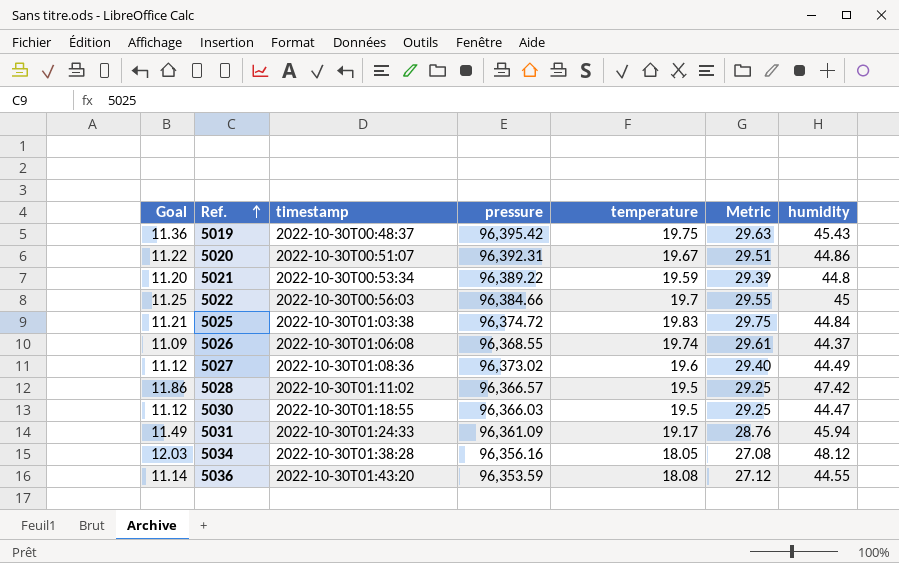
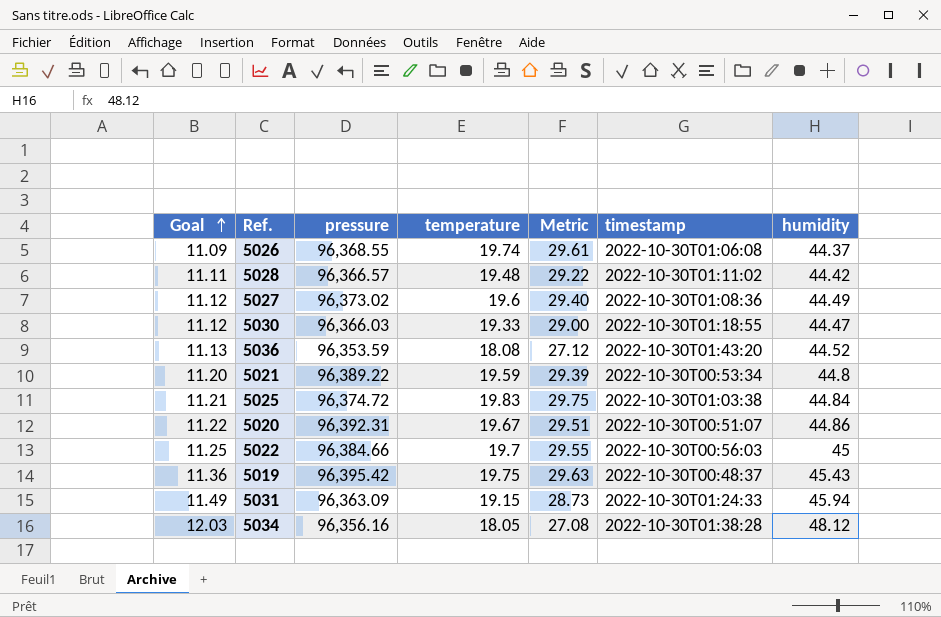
row order: Ref. ascending -> Goal ascending
column timestamp | position: 3 -> 6
5028 | Goal: 11.86 -> 11.11
5028 | temperature: 19.5 -> 19.48
5028 | Metric: 29.25 -> 29.22
5028 | humidity: 47.42 -> 44.42
5030 | temperature: 19.5 -> 19.33
5030 | Metric: 29.25 -> 29.00
5036 | Goal: 11.14 -> 11.13
5036 | humidity: 44.55 -> 44.52
5031 | pressure: 96,361.09 -> 96,363.09
5031 | temperature: 19.17 -> 19.15
5031 | Metric: 28.76 -> 28.73

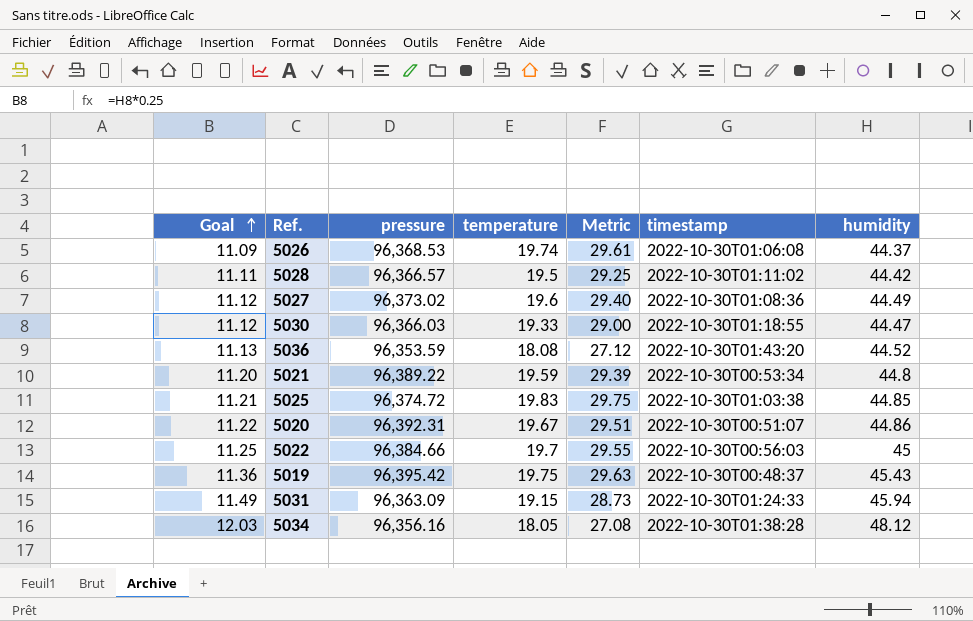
5026 | pressure: 96,368.55 -> 96,368.53
5028 | temperature: 19.48 -> 19.5
5028 | Metric: 29.22 -> 29.25
5025 | humidity: 44.84 -> 44.85

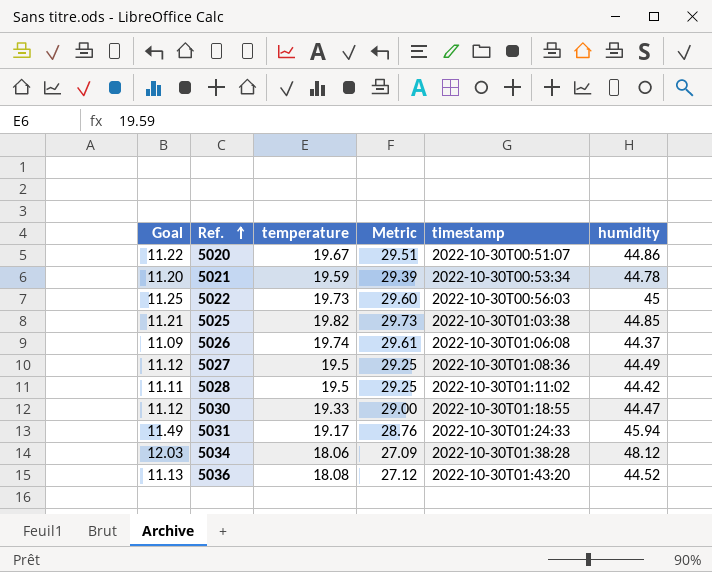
row order: Goal ascending -> Ref. ascending
column pressure | position: 3 -> none
row 5019: 11.36 | 96,395.42 | 19.75 | 29.63 | 2022-10-30T00:48:37 | 45.43 -> none
5021 | humidity: 44.8 -> 44.78
5022 | temperature: 19.7 -> 19.73
5022 | Metric: 29.55 -> 29.60
5025 | temperature: 19.83 -> 19.82
5025 | Metric: 29.75 -> 29.73
5027 | temperature: 19.6 -> 19.5
5027 | Metric: 29.40 -> 29.25
5031 | temperature: 19.15 -> 19.17
5031 | Metric: 28.73 -> 28.76
5034 | temperature: 18.05 -> 18.06
5034 | Metric: 27.08 -> 27.09

